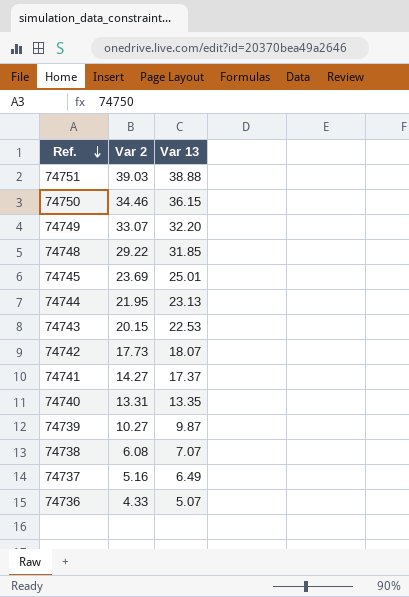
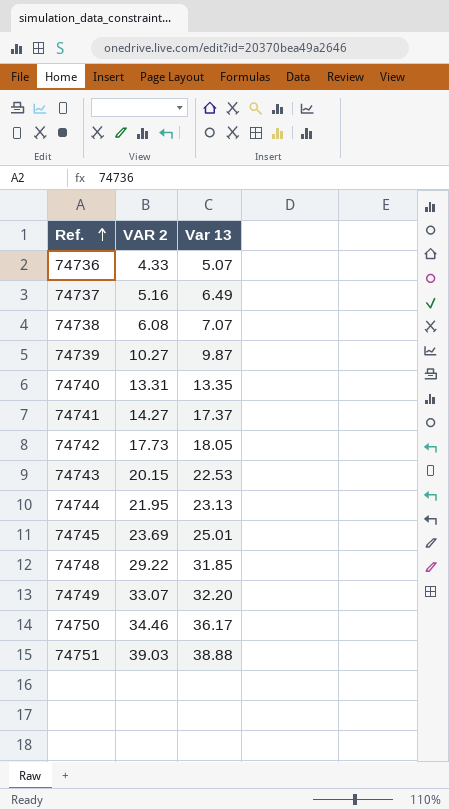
row order: Ref. descending -> Ref. ascending
column name: Var 2 -> VAR 2
74742 | Var 13: 18.07 -> 18.05
74750 | Var 13: 36.15 -> 36.17

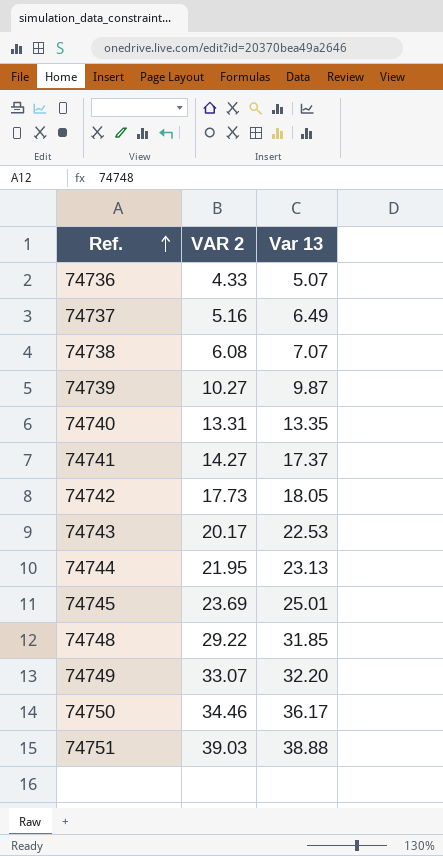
74743 | VAR 2: 20.15 -> 20.17

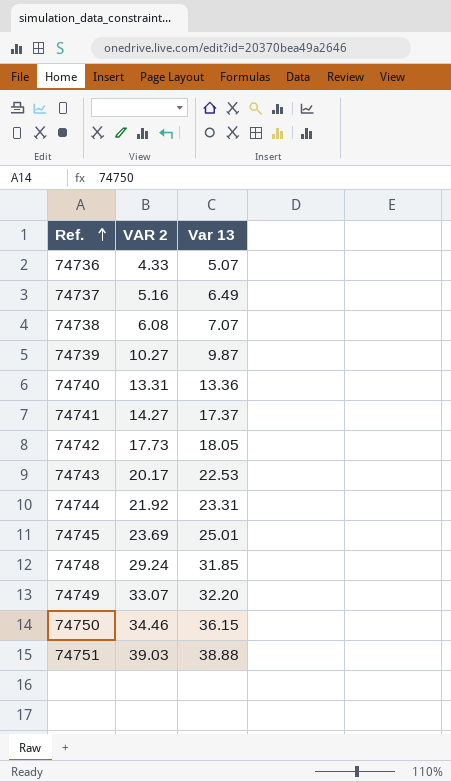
74740 | Var 13: 13.35 -> 13.36
74744 | VAR 2: 21.95 -> 21.92
74744 | Var 13: 23.13 -> 23.31
74748 | VAR 2: 29.22 -> 29.24
74750 | Var 13: 36.17 -> 36.15

